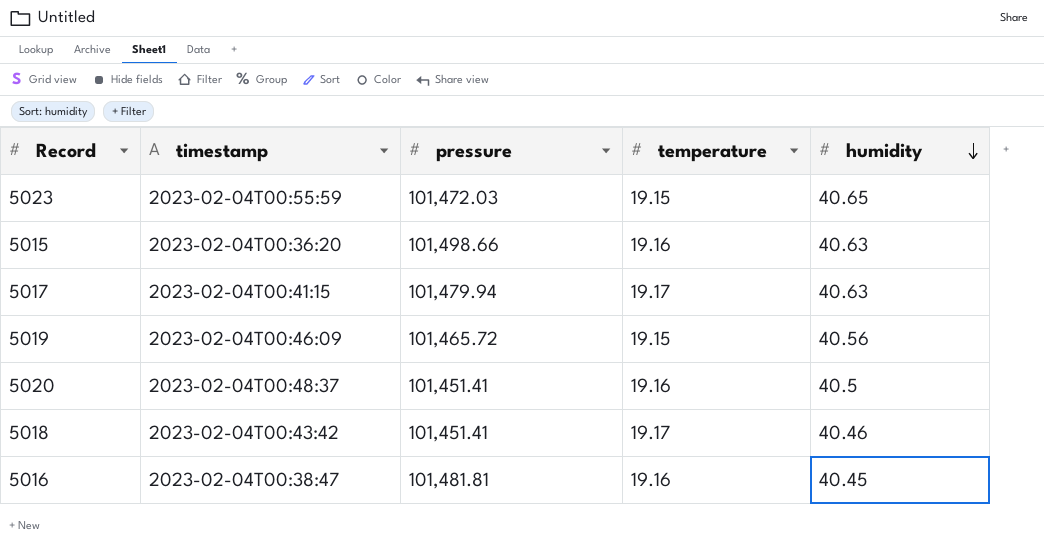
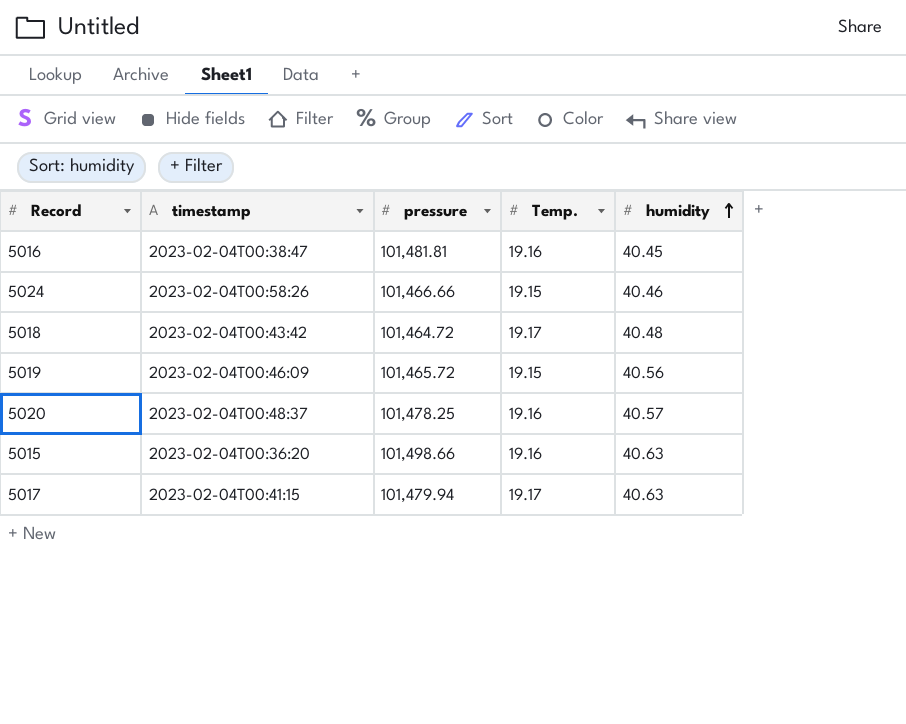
row order: humidity descending -> humidity ascending
column name: temperature -> Temp.
row 5023: 2023-02-04T00:55:59 | 101,472.03 | 19.15 | 40.65 -> none
row 5024: none -> 2023-02-04T00:58:26 | 101,466.66 | 19.15 | 40.46
5018 | pressure: 101,451.41 -> 101,464.72
5018 | humidity: 40.46 -> 40.48
5020 | pressure: 101,451.41 -> 101,478.25
5020 | humidity: 40.5 -> 40.57

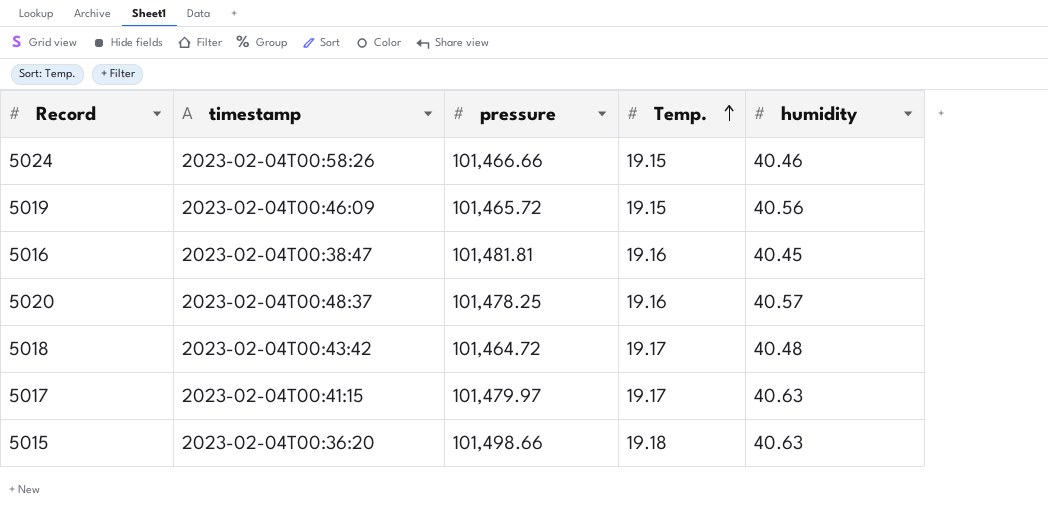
row order: humidity ascending -> Temp. ascending
5017 | pressure: 101,479.94 -> 101,479.97
5015 | Temp.: 19.16 -> 19.18

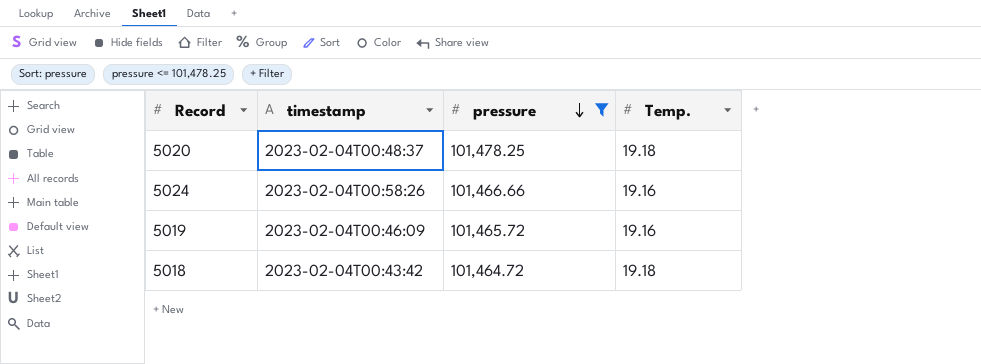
filter: none -> pressure <= 101,478.25
row order: Temp. ascending -> pressure descending
column humidity | position: 5 -> none
5020 | Temp.: 19.16 -> 19.18
5024 | Temp.: 19.15 -> 19.16
5019 | Temp.: 19.15 -> 19.16
5018 | Temp.: 19.17 -> 19.18

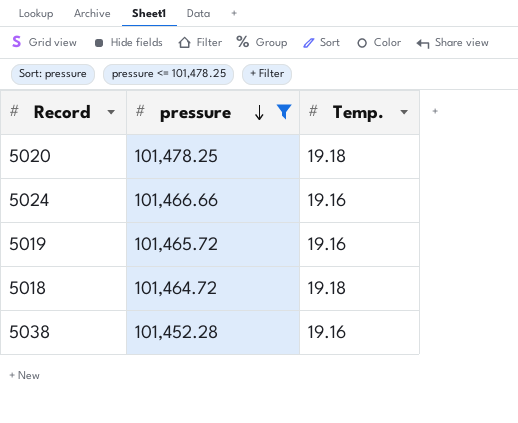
column timestamp | position: 2 -> none
row 5038: none -> 101,452.28 | 19.16

